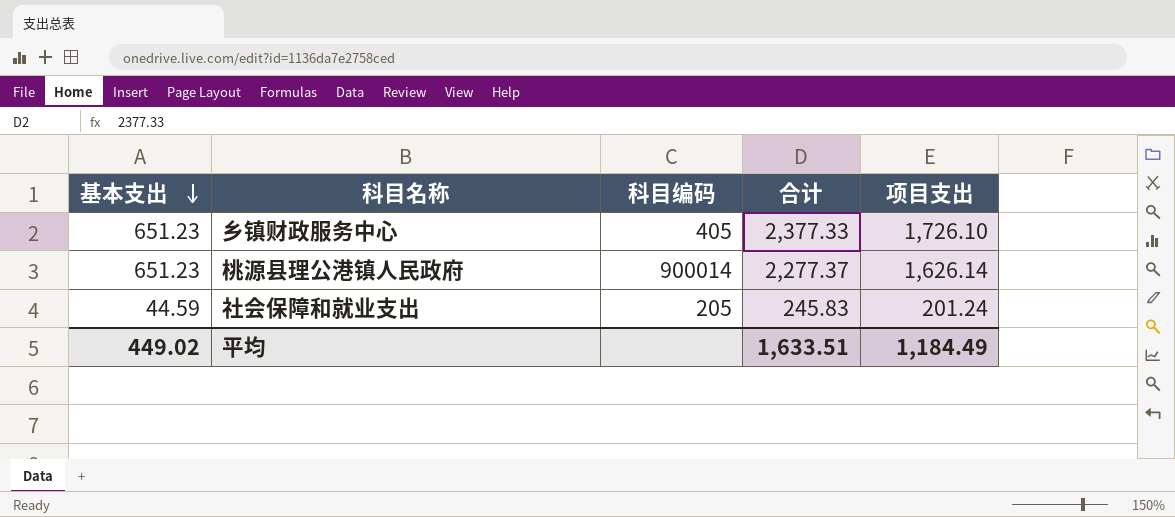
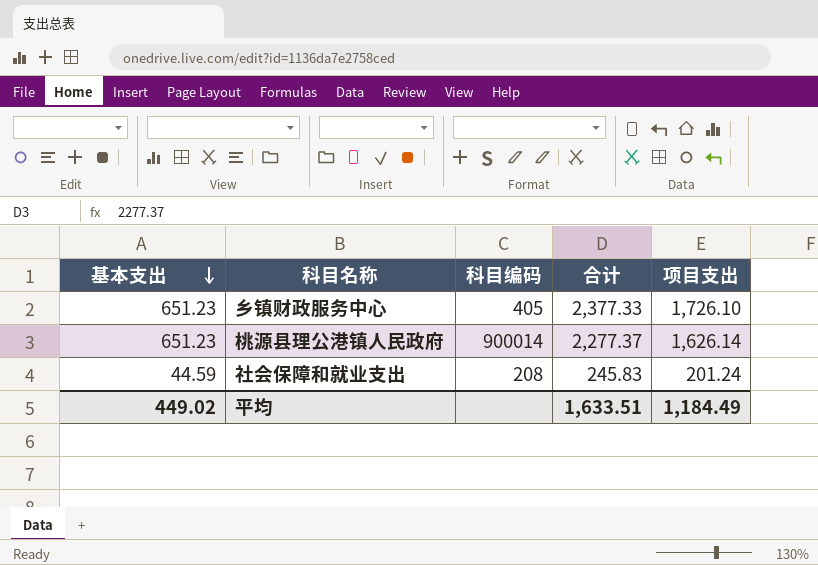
社会保障和就业支出 | 科目编码: 205 -> 208

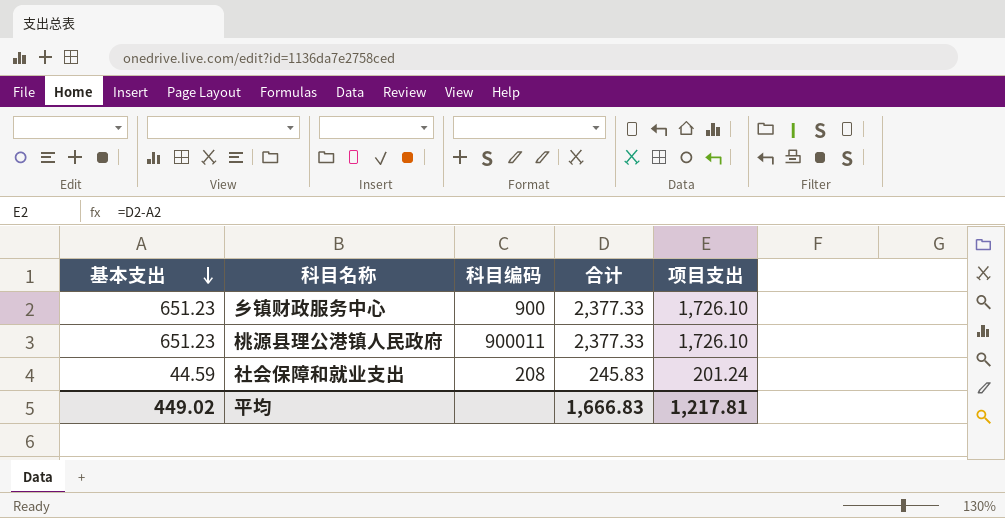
乡镇财政服务中心 | 科目编码: 405 -> 900
桃源县理公港镇人民政府 | 科目编码: 900014 -> 900011
桃源县理公港镇人民政府 | 合计: 2,277.37 -> 2,377.33
桃源县理公港镇人民政府 | 项目支出: 1,626.14 -> 1,726.10
平均 | 合计: 1,633.51 -> 1,666.83
平均 | 项目支出: 1,184.49 -> 1,217.81

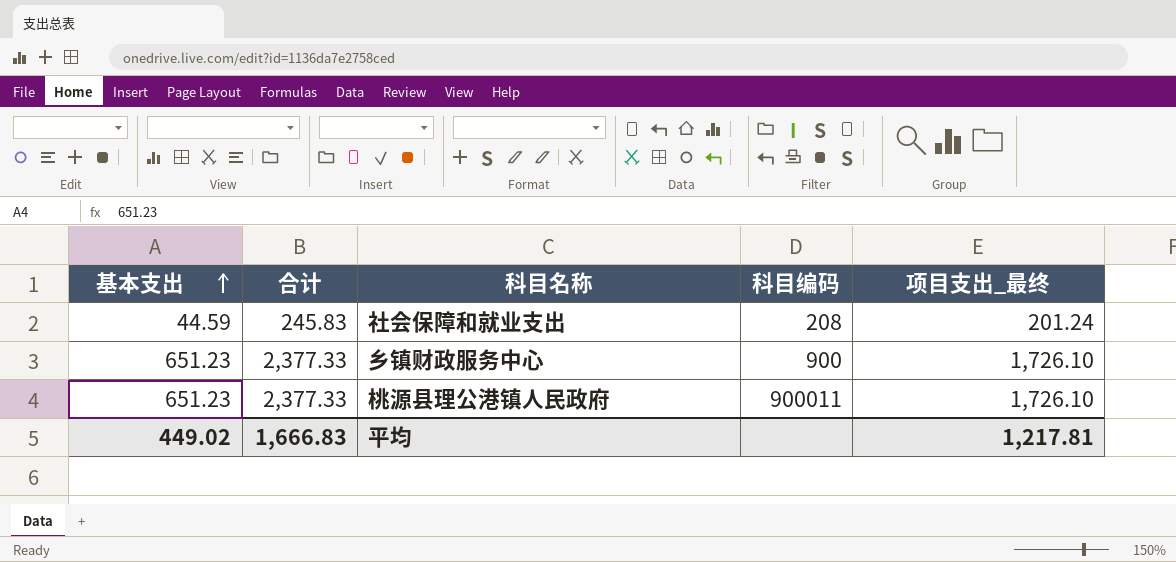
row order: 基本支出 descending -> 基本支出 ascending
column 合计 | position: 4 -> 2
column name: 项目支出 -> 项目支出_最终

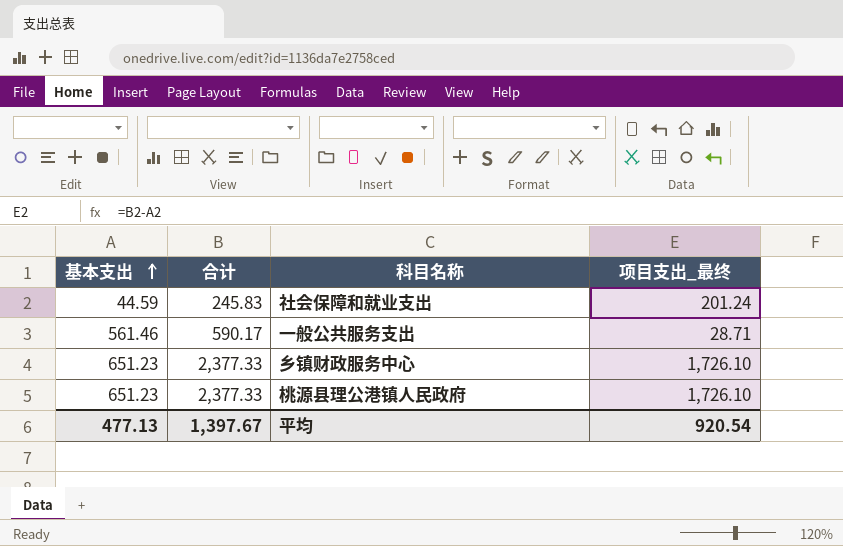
column 科目编码 | position: 4 -> none
row 一般公共服务支出: none -> 561.46 | 590.17 | 28.71
平均 | 基本支出: 449.02 -> 477.13
平均 | 合计: 1,666.83 -> 1,397.67
平均 | 项目支出_最终: 1,217.81 -> 920.54

